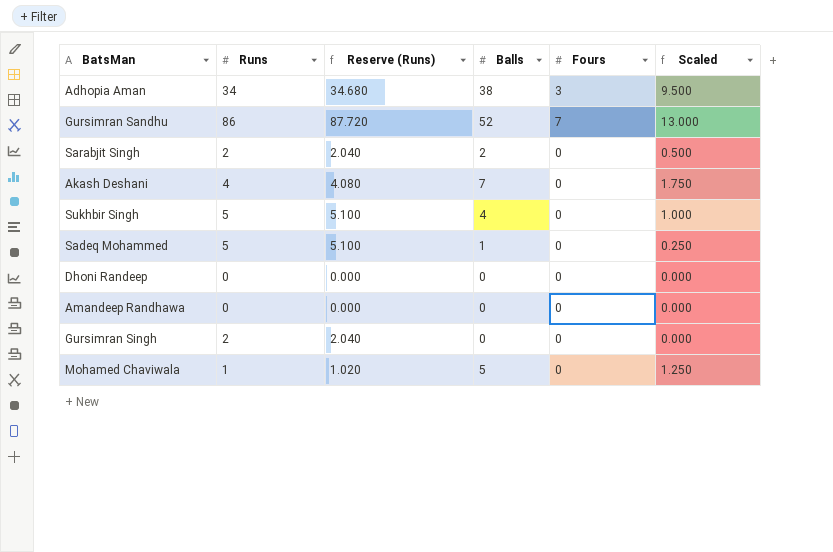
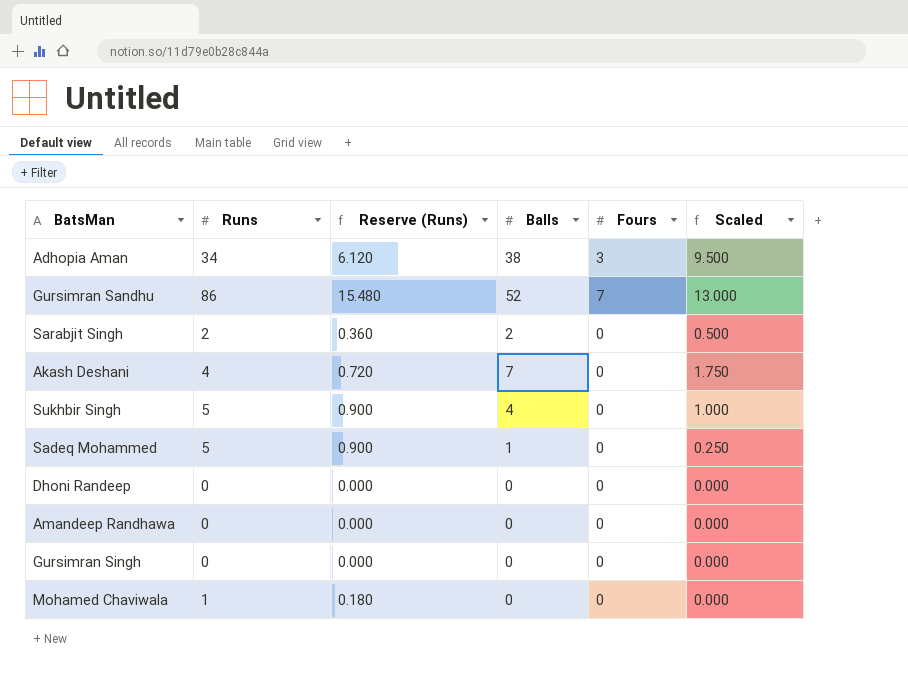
column Reserve (Runs) | formula: [Runs] * 1.02 -> [Runs] * 0.18
Gursimran Singh | Runs: 2 -> 0
Mohamed Chaviwala | Balls: 5 -> 0
Mohamed Chaviwala | Scaled: 1.250 -> 0.000

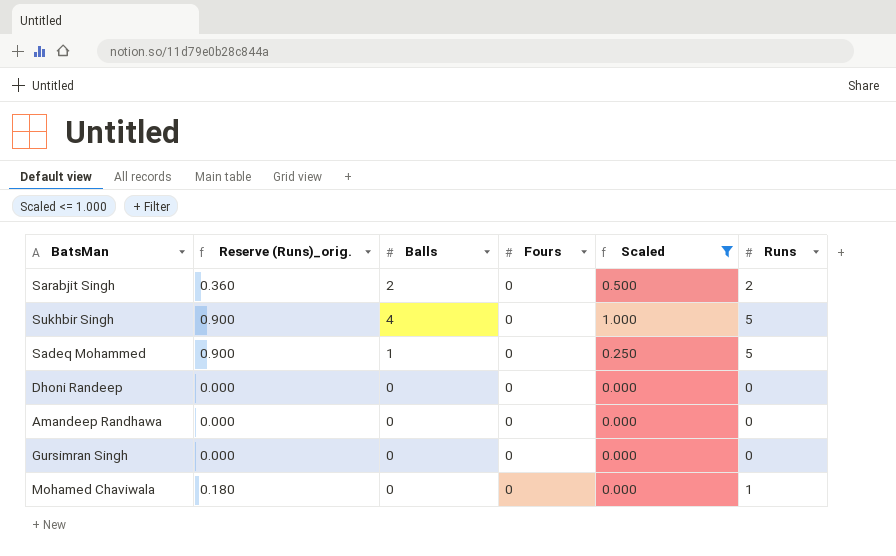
filter: none -> Scaled <= 1.000
column name: Reserve (Runs) -> Reserve (Runs)_orig.
column Runs | position: 2 -> 6

